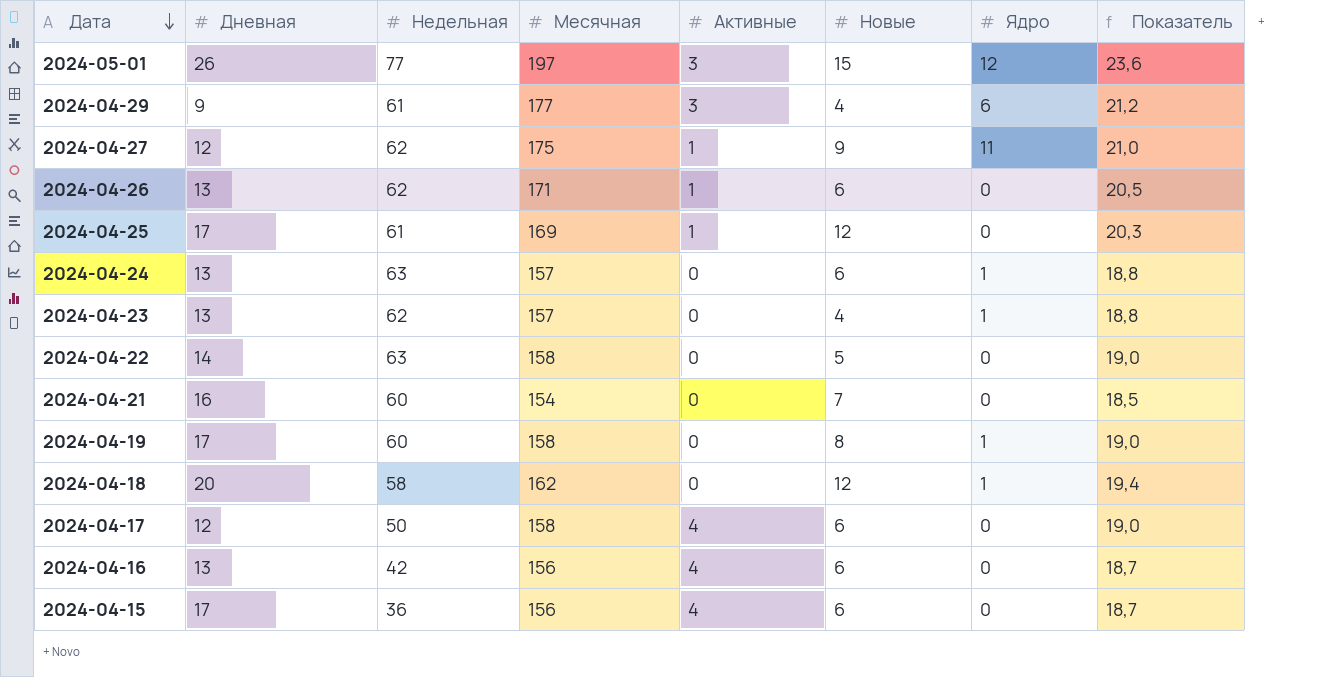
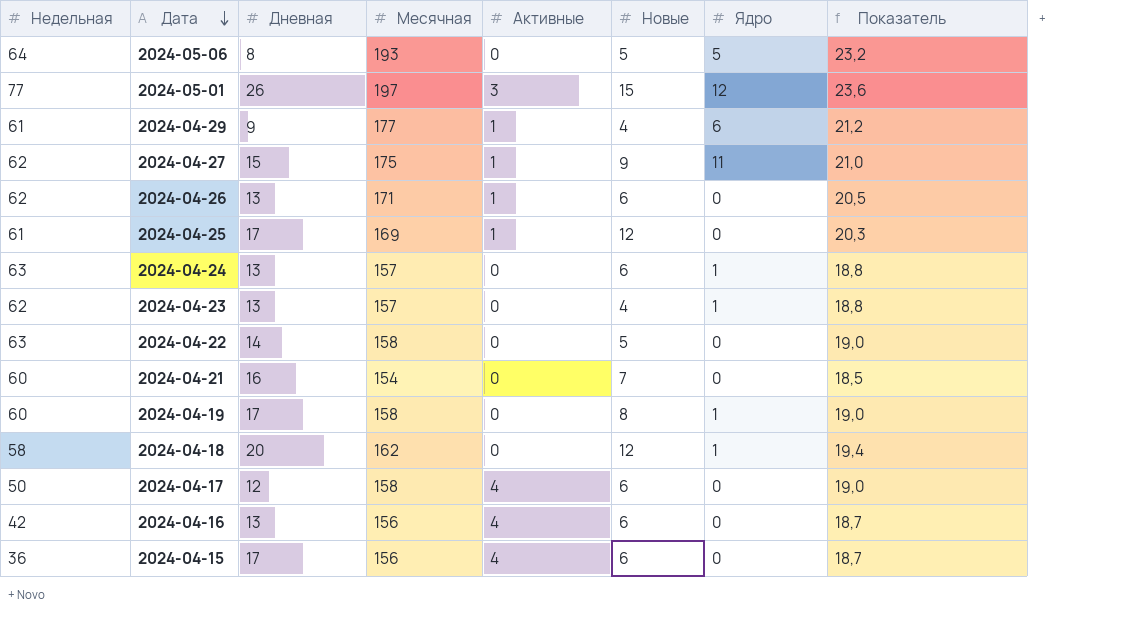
column Недельная | position: 3 -> 1
row 2024-05-06: none -> 64 | 8 | 193 | 0 | 5 | 5 | 23,2
2024-04-29 | Активные: 3 -> 1
2024-04-27 | Дневная: 12 -> 15

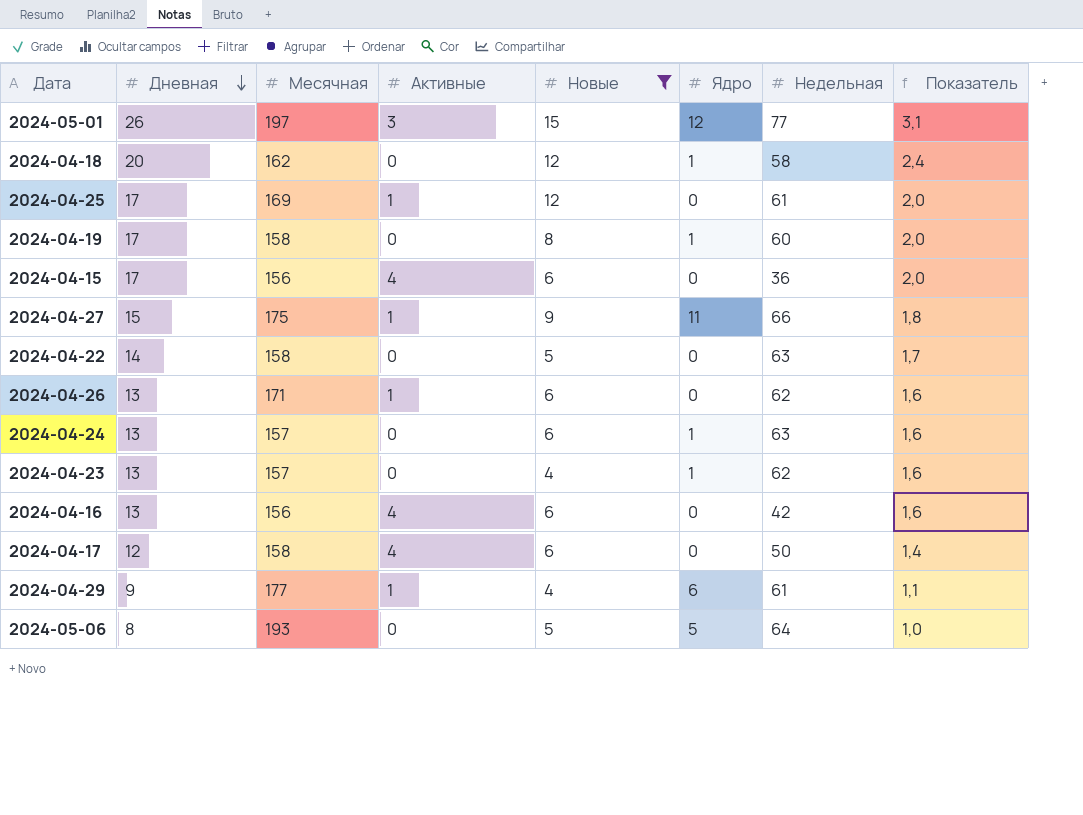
filter: none -> Новые != 7
row order: Дата descending -> Дневная descending
column Недельная | position: 1 -> 7
column Показатель | formula: [Месячная] * 0,12 -> [Дневная] * 0,12
2024-04-27 | Недельная: 62 -> 66

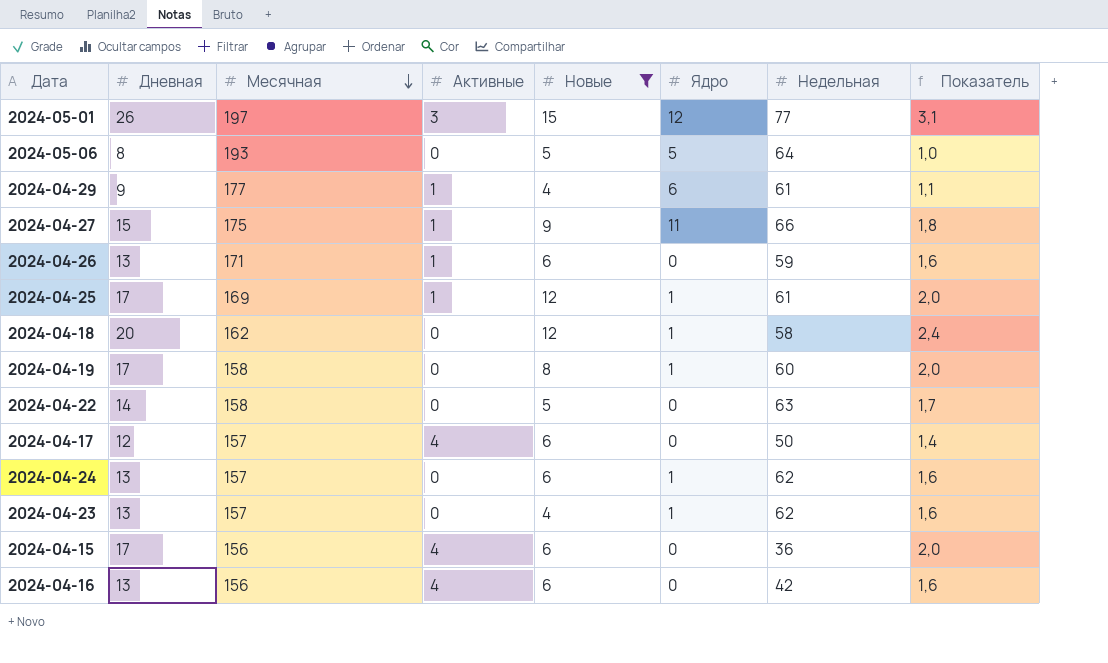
row order: Дневная descending -> Месячная descending
2024-04-26 | Недельная: 62 -> 59
2024-04-25 | Ядро: 0 -> 1
2024-04-17 | Месячная: 158 -> 157
2024-04-24 | Недельная: 63 -> 62

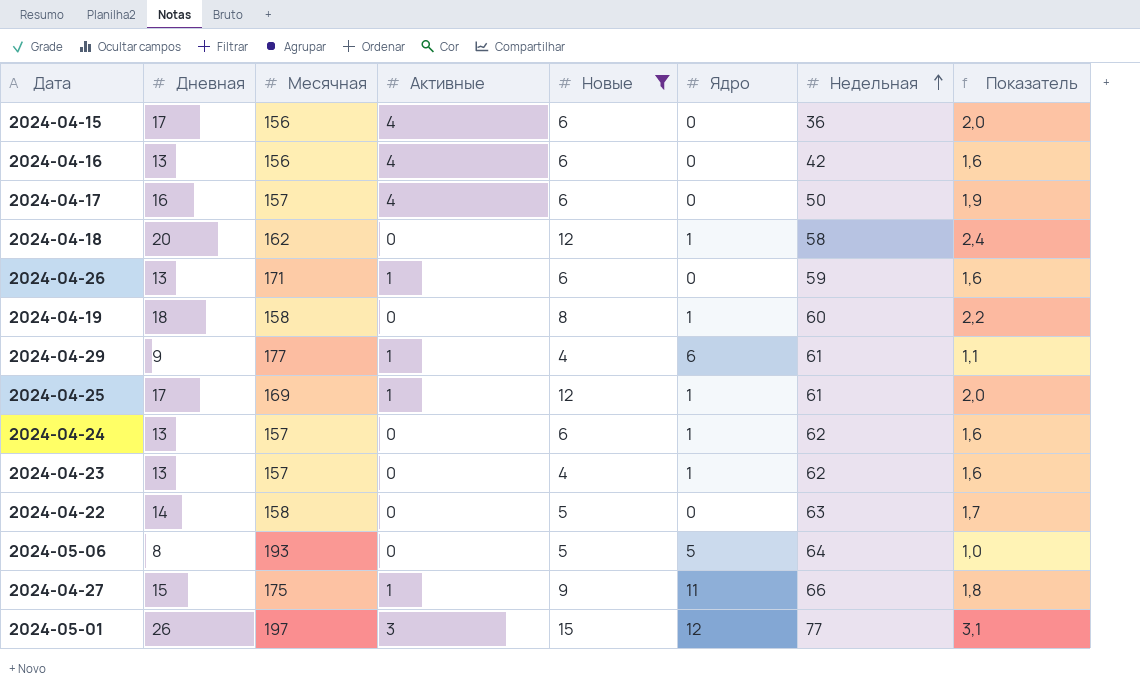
row order: Месячная descending -> Недельная ascending
2024-04-17 | Дневная: 12 -> 16
2024-04-17 | Показатель: 1,4 -> 1,9
2024-04-19 | Дневная: 17 -> 18
2024-04-19 | Показатель: 2,0 -> 2,2

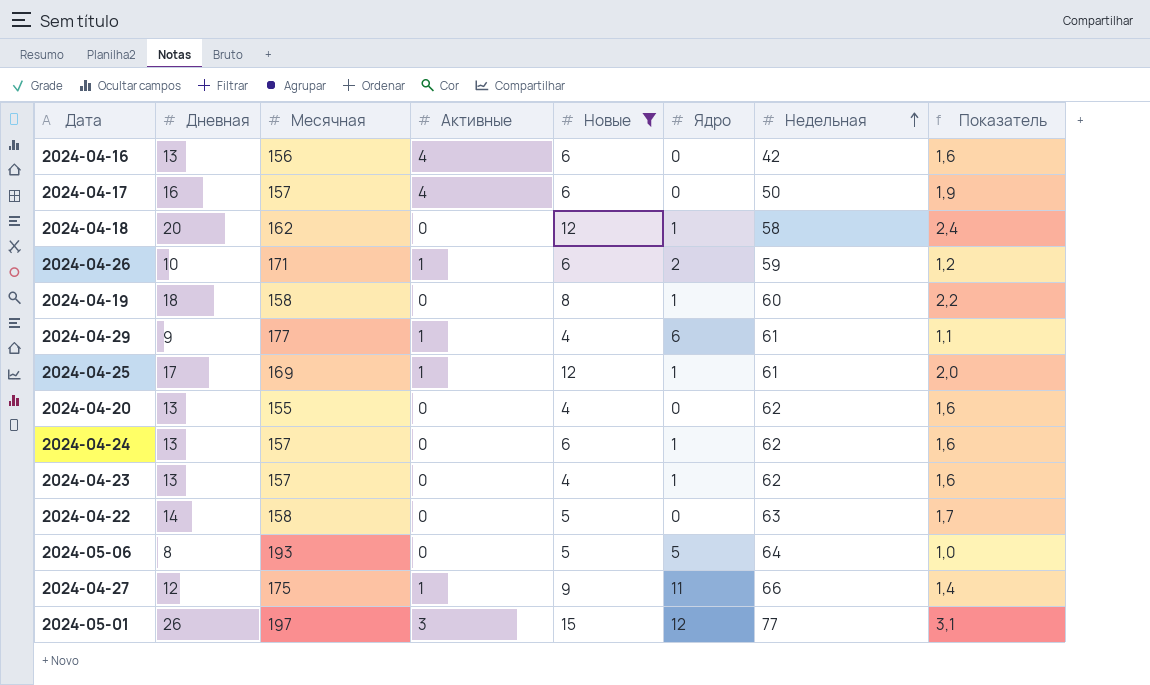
row 2024-04-15: 17 | 156 | 4 | 6 | 0 | 36 | 2,0 -> none
2024-04-26 | Дневная: 13 -> 10
2024-04-26 | Ядро: 0 -> 2
2024-04-26 | Показатель: 1,6 -> 1,2
row 2024-04-20: none -> 13 | 155 | 0 | 4 | 0 | 62 | 1,6
2024-04-27 | Дневная: 15 -> 12
2024-04-27 | Показатель: 1,8 -> 1,4

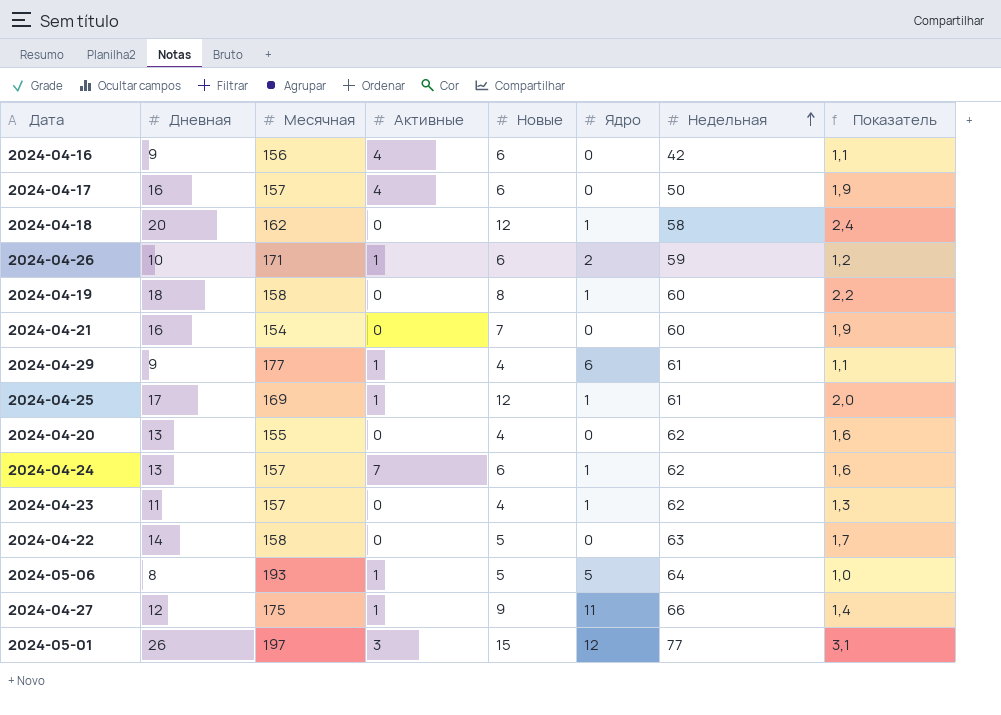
filter: Новые != 7 -> none
2024-04-16 | Дневная: 13 -> 9
2024-04-16 | Показатель: 1,6 -> 1,1
2024-04-24 | Активные: 0 -> 7
2024-04-23 | Дневная: 13 -> 11
2024-04-23 | Показатель: 1,6 -> 1,3
2024-05-06 | Активные: 0 -> 1

